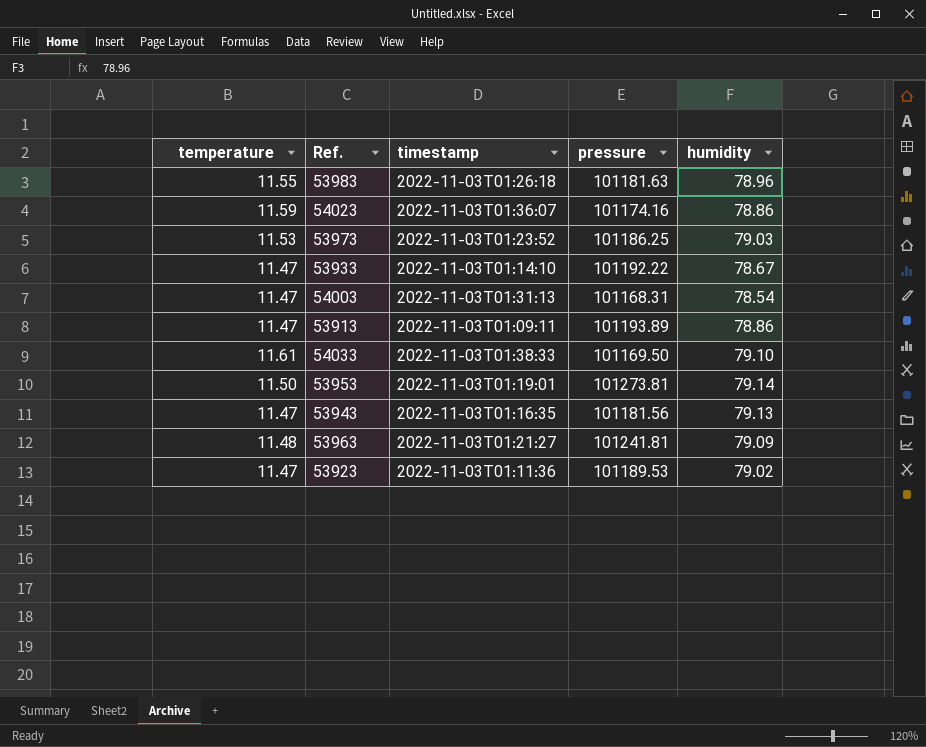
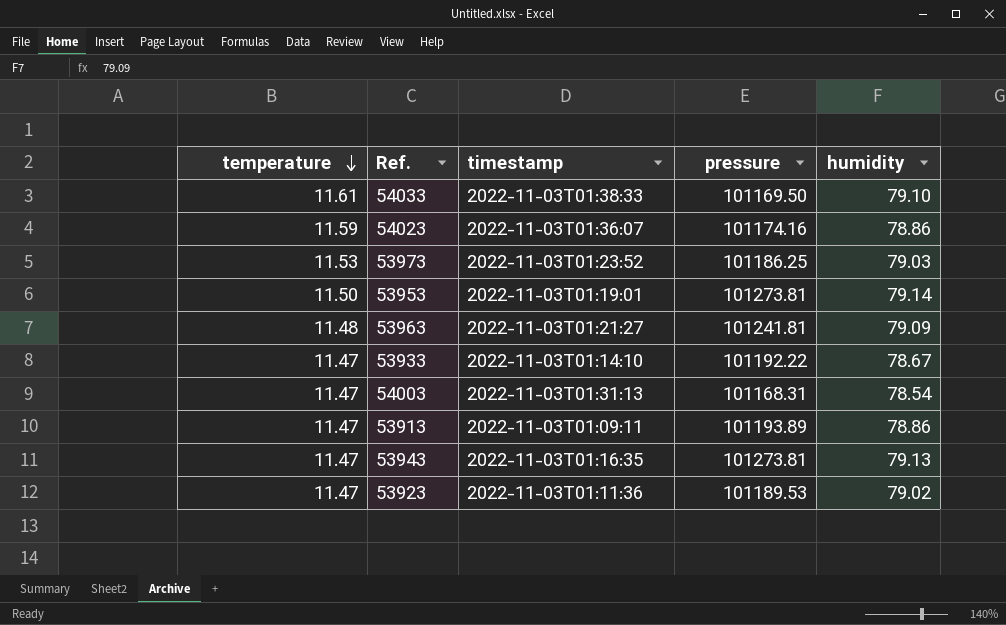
row order: none -> temperature descending
row 53983: 11.55 | 2022-11-03T01:26:18 | 101181.63 | 78.96 -> none
53943 | pressure: 101181.56 -> 101273.81

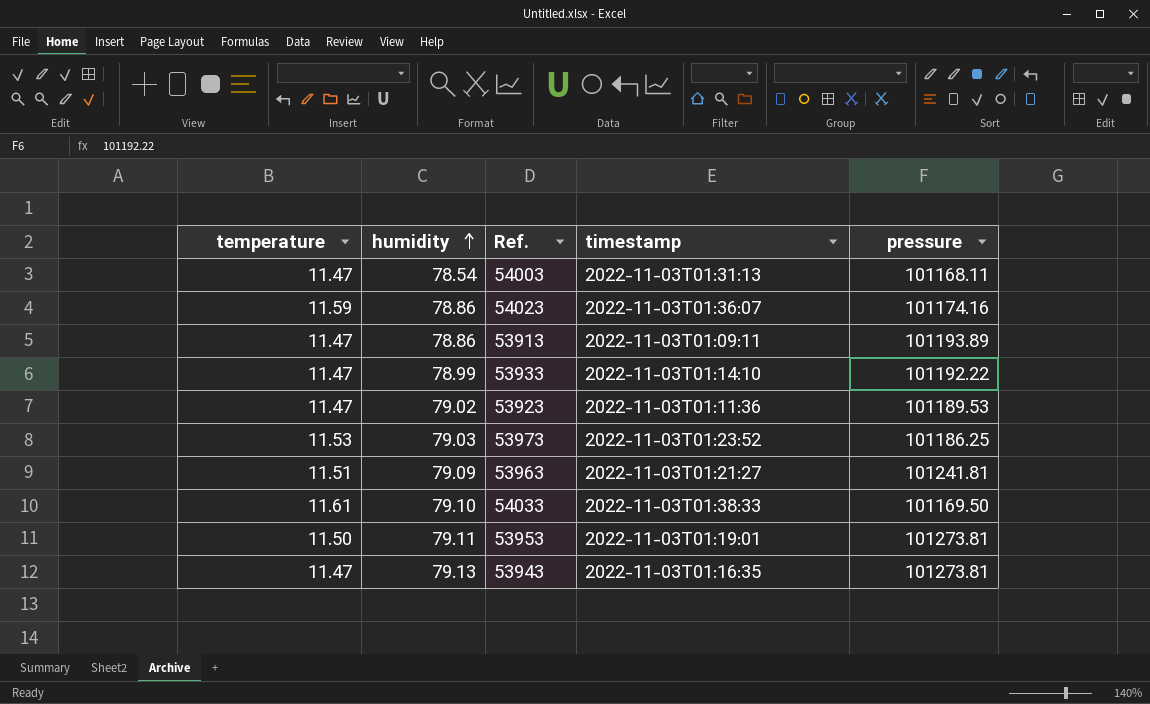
row order: temperature descending -> humidity ascending
column humidity | position: 5 -> 2
54003 | pressure: 101168.31 -> 101168.11
53933 | humidity: 78.67 -> 78.99
53963 | temperature: 11.48 -> 11.51
53953 | humidity: 79.14 -> 79.11

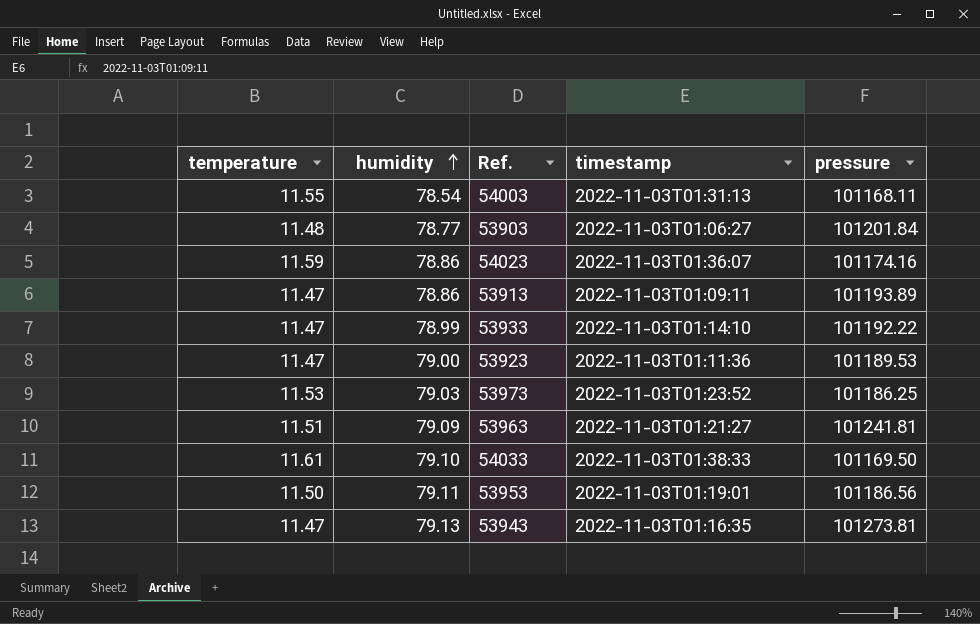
54003 | temperature: 11.47 -> 11.55
row 53903: none -> 11.48 | 78.77 | 2022-11-03T01:06:27 | 101201.84
53923 | humidity: 79.02 -> 79.00
53953 | pressure: 101273.81 -> 101186.56

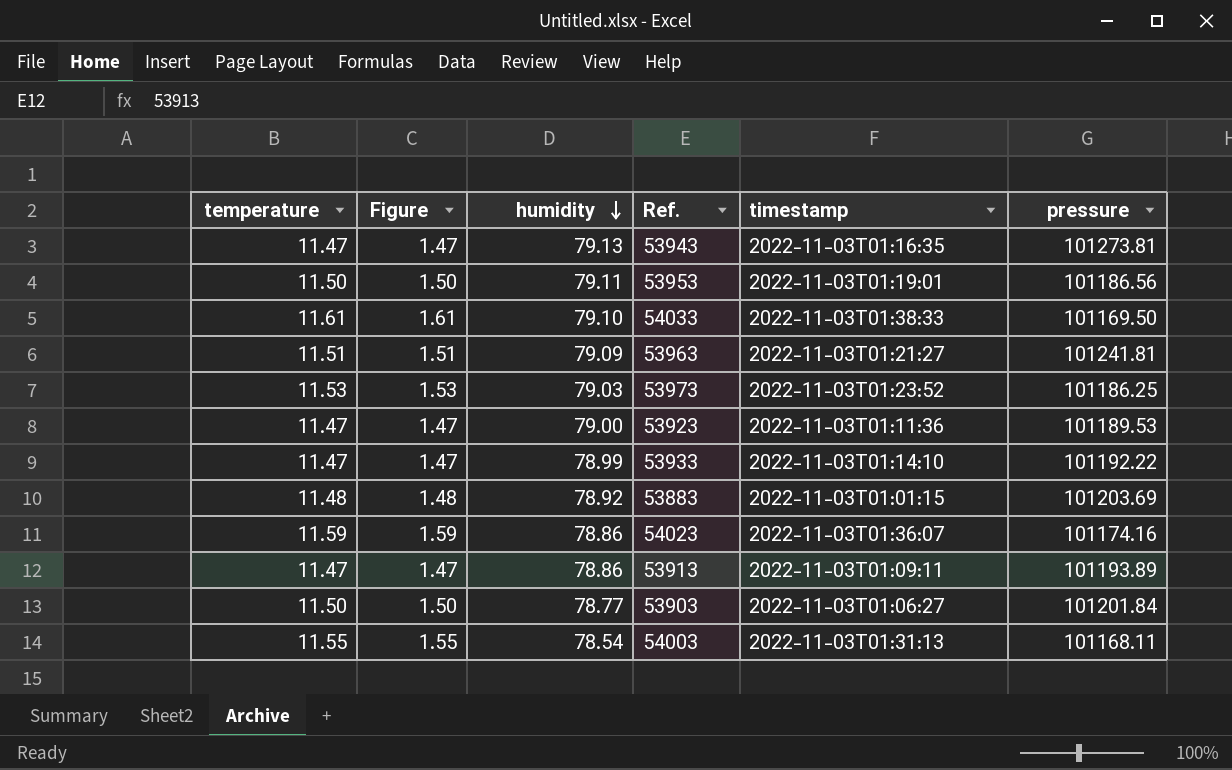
row order: humidity ascending -> humidity descending
column Figure | formula: none -> [temperature] - 10
row 53883: none -> 11.48 | 1.48 | 78.92 | 2022-11-03T01:01:15 | 101203.69
53903 | temperature: 11.48 -> 11.50

